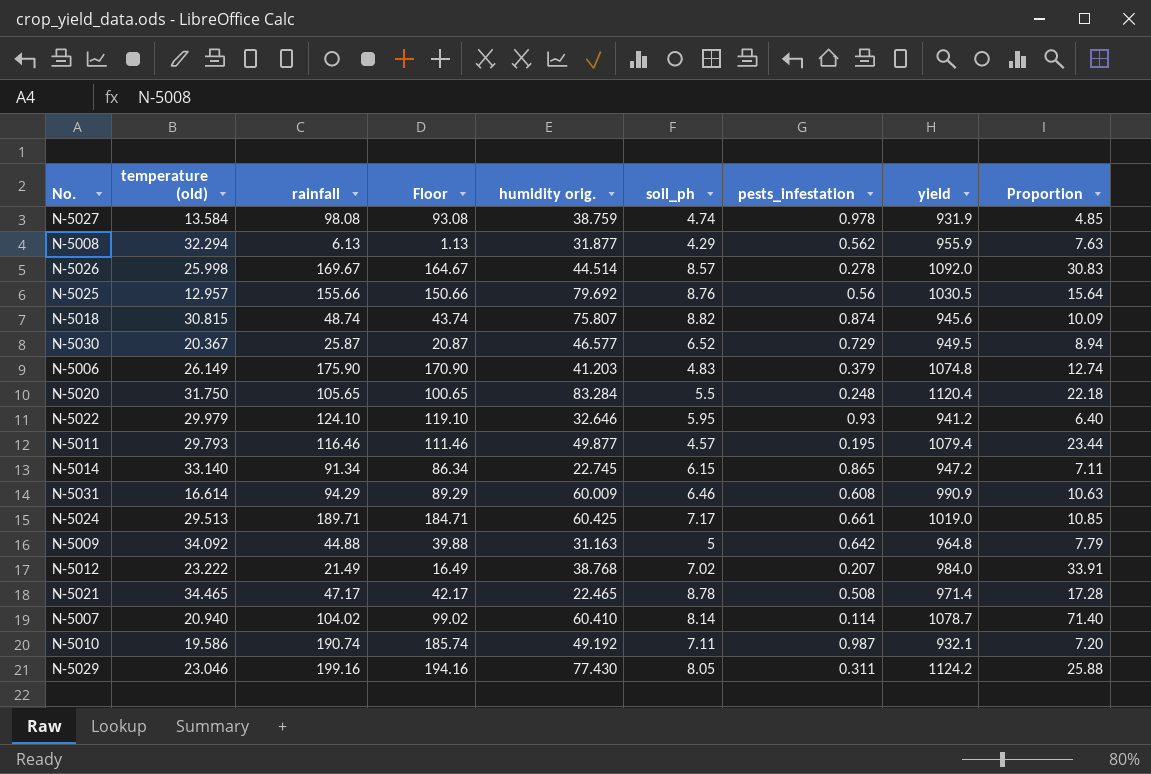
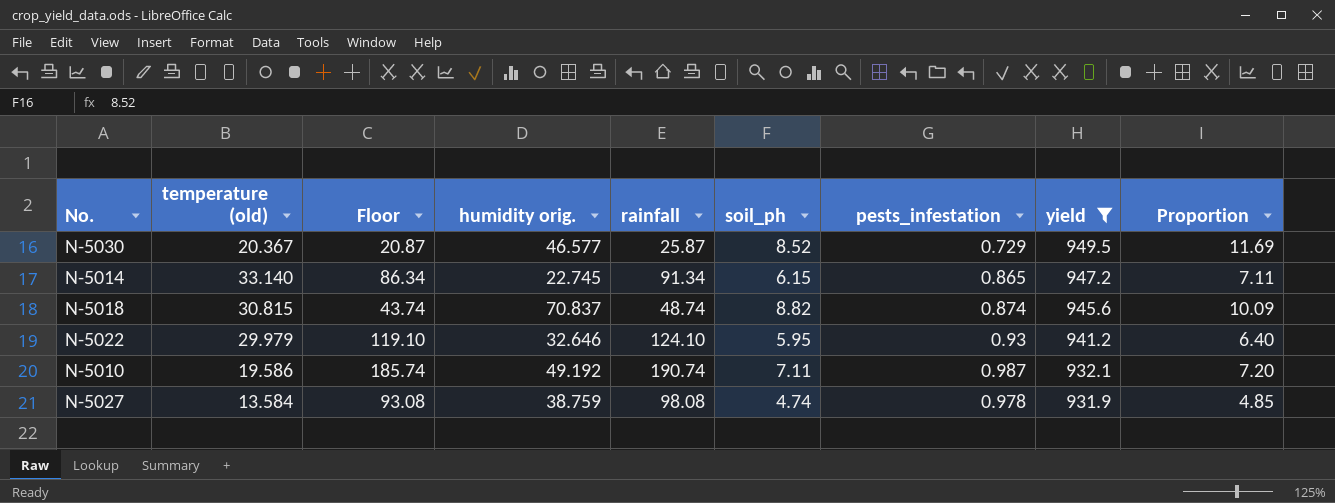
filter: none -> yield <= 949.5
row order: none -> yield descending
column rainfall | position: 3 -> 5
N-5030 | soil_ph: 6.52 -> 8.52
N-5030 | Proportion: 8.94 -> 11.69
N-5018 | humidity orig.: 75.807 -> 70.837

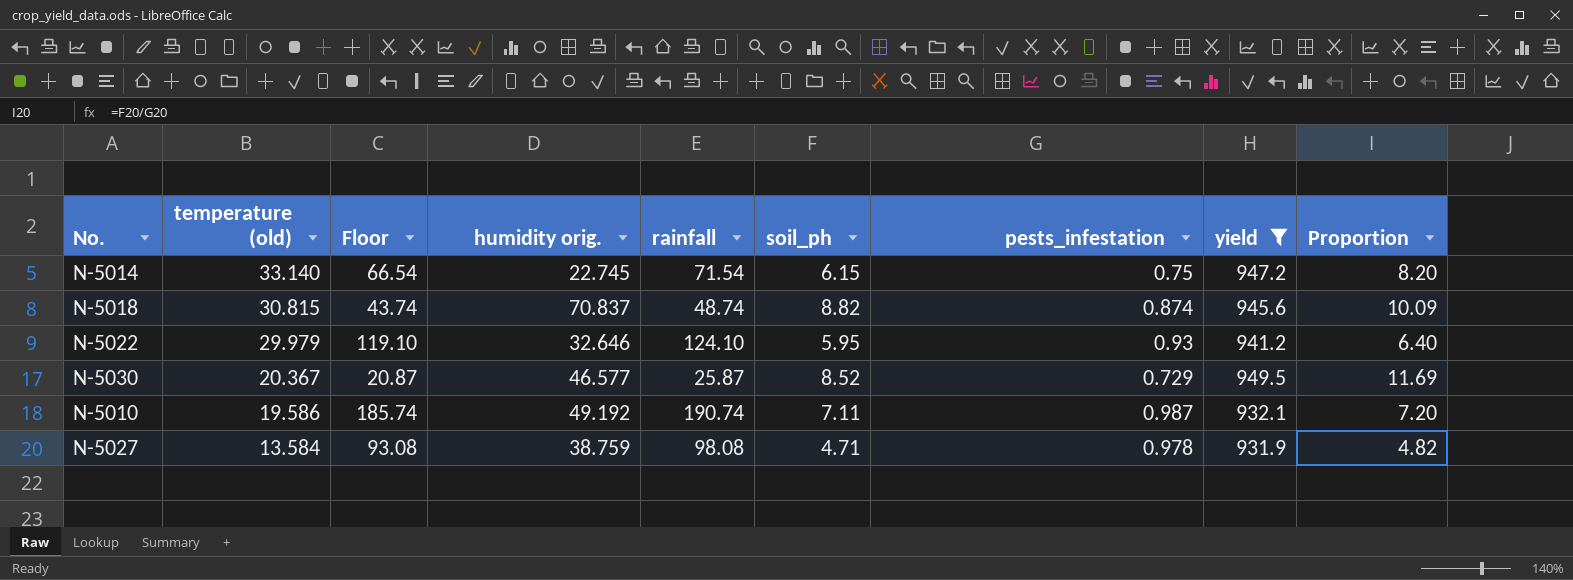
row order: yield descending -> temperature (old) descending
N-5014 | Floor: 86.34 -> 66.54
N-5014 | rainfall: 91.34 -> 71.54
N-5014 | pests_infestation: 0.865 -> 0.75
N-5014 | Proportion: 7.11 -> 8.20
N-5027 | soil_ph: 4.74 -> 4.71
N-5027 | Proportion: 4.85 -> 4.82

